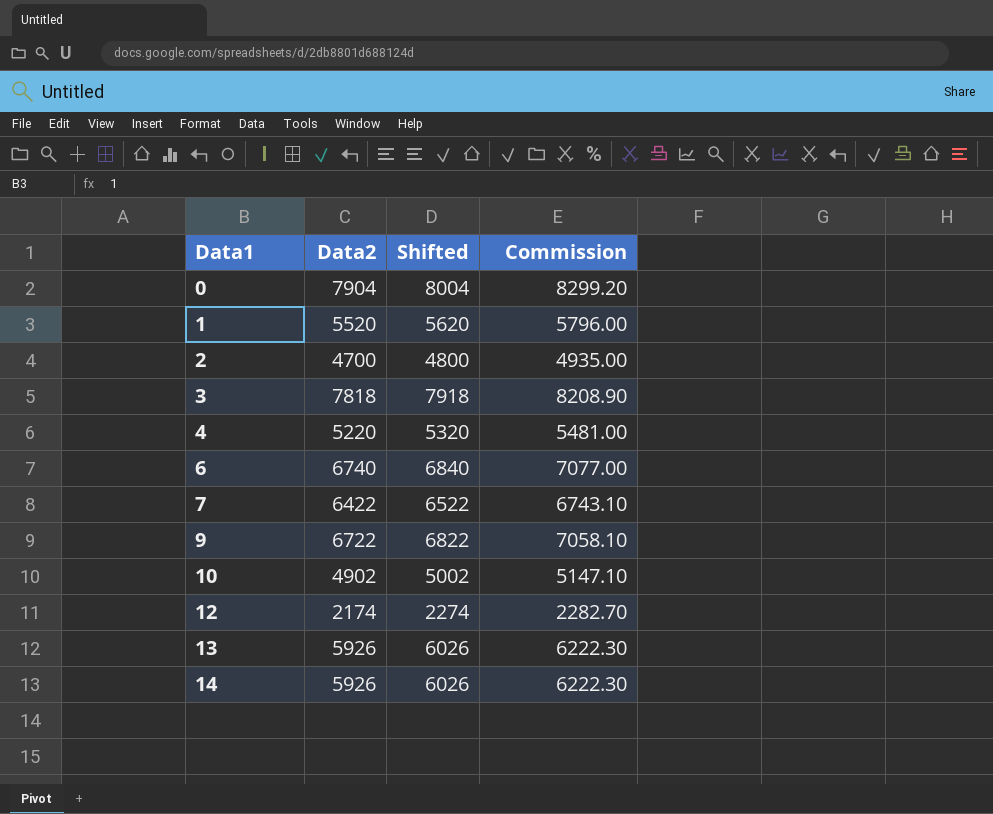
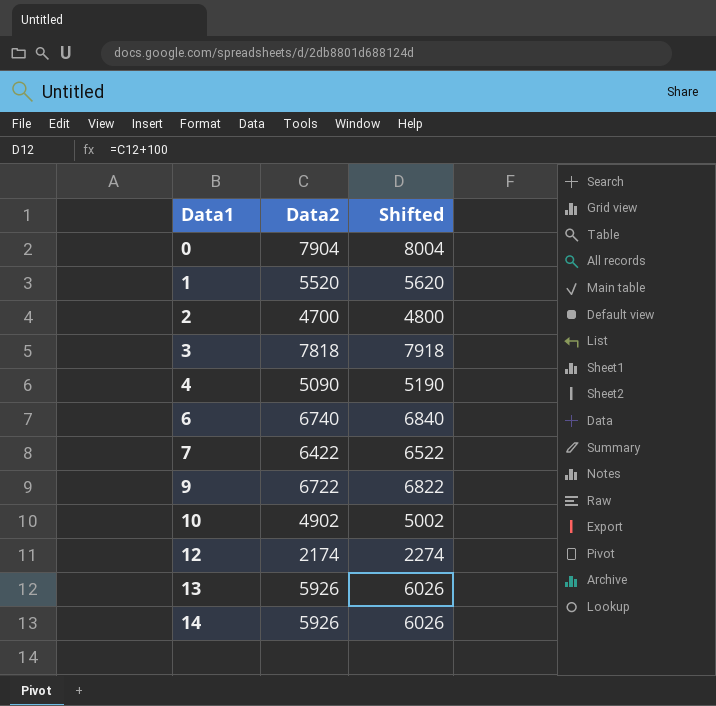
column Commission | formula: [Data2] * 1.05 -> none
4 | Data2: 5220 -> 5090
4 | Shifted: 5320 -> 5190

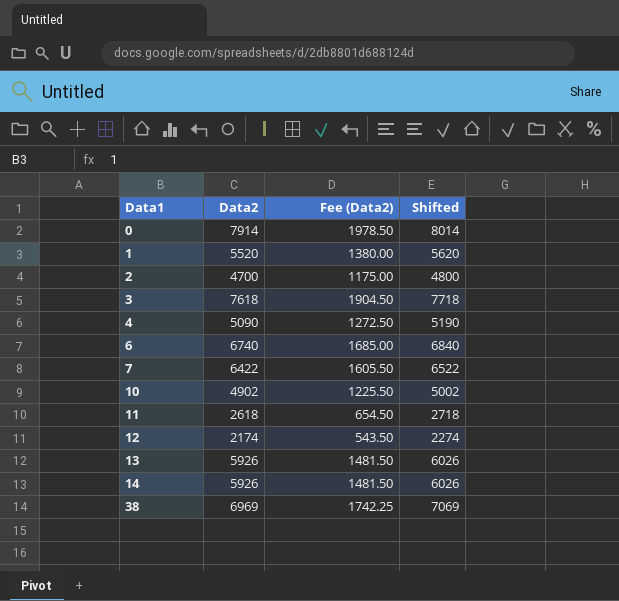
column Fee (Data2) | formula: none -> [Data2] * 0.25
row 9: 6722 | 6822 -> none
0 | Data2: 7904 -> 7914
0 | Shifted: 8004 -> 8014
3 | Data2: 7818 -> 7618
3 | Shifted: 7918 -> 7718
row 11: none -> 2618 | 654.50 | 2718
row 38: none -> 6969 | 1742.25 | 7069

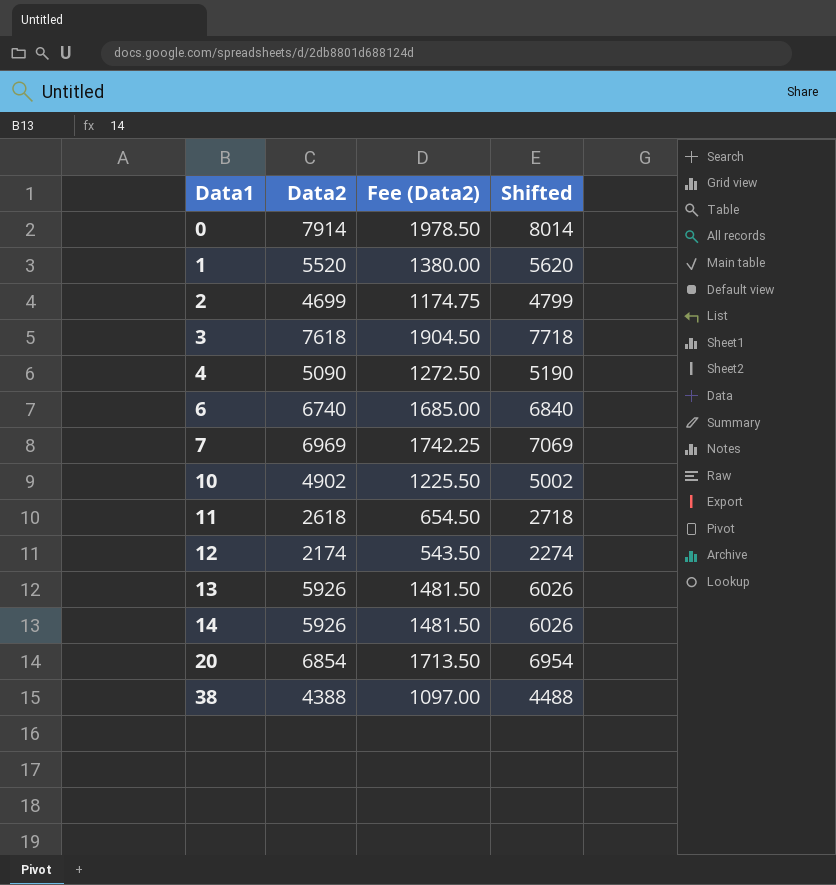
2 | Data2: 4700 -> 4699
2 | Fee (Data2): 1175.00 -> 1174.75
2 | Shifted: 4800 -> 4799
7 | Data2: 6422 -> 6969
7 | Fee (Data2): 1605.50 -> 1742.25
7 | Shifted: 6522 -> 7069
row 20: none -> 6854 | 1713.50 | 6954
38 | Data2: 6969 -> 4388
38 | Fee (Data2): 1742.25 -> 1097.00
38 | Shifted: 7069 -> 4488

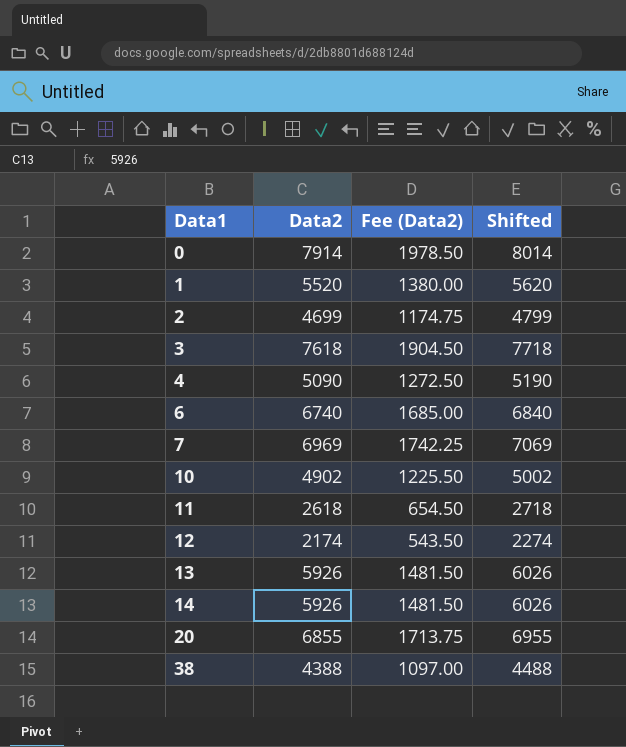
20 | Data2: 6854 -> 6855
20 | Fee (Data2): 1713.50 -> 1713.75
20 | Shifted: 6954 -> 6955

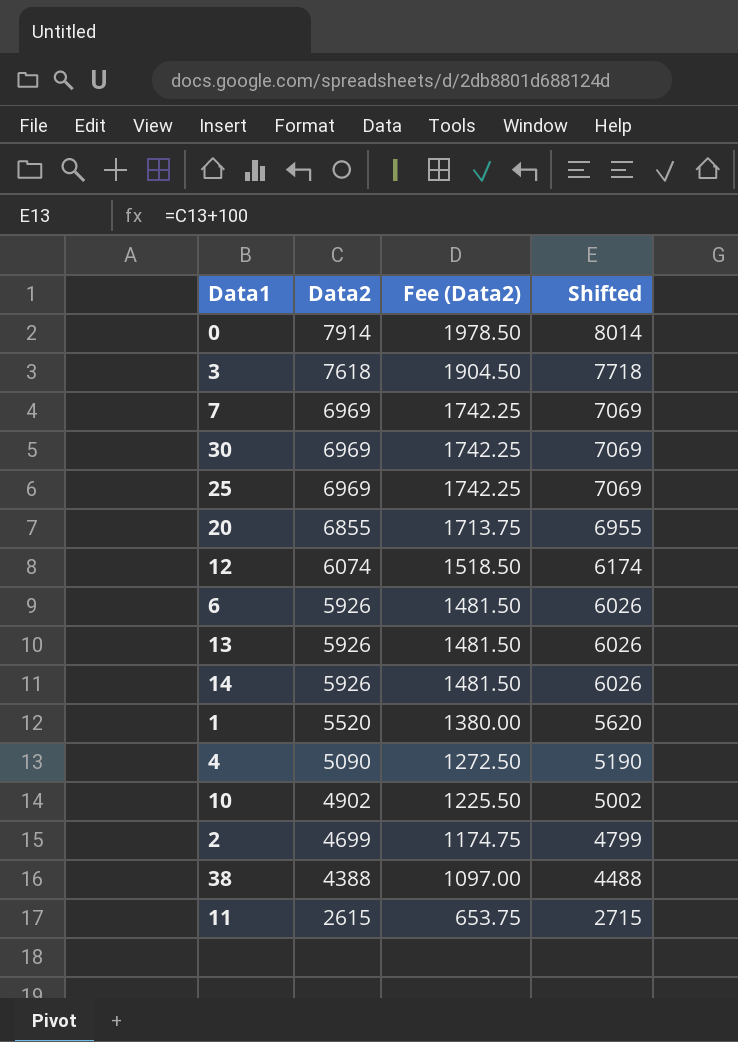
row order: Data1 ascending -> Data2 descending
row 30: none -> 6969 | 1742.25 | 7069
row 25: none -> 6969 | 1742.25 | 7069
12 | Data2: 2174 -> 6074
12 | Fee (Data2): 543.50 -> 1518.50
12 | Shifted: 2274 -> 6174
6 | Data2: 6740 -> 5926
6 | Fee (Data2): 1685.00 -> 1481.50
6 | Shifted: 6840 -> 6026
11 | Data2: 2618 -> 2615
11 | Fee (Data2): 654.50 -> 653.75
11 | Shifted: 2718 -> 2715

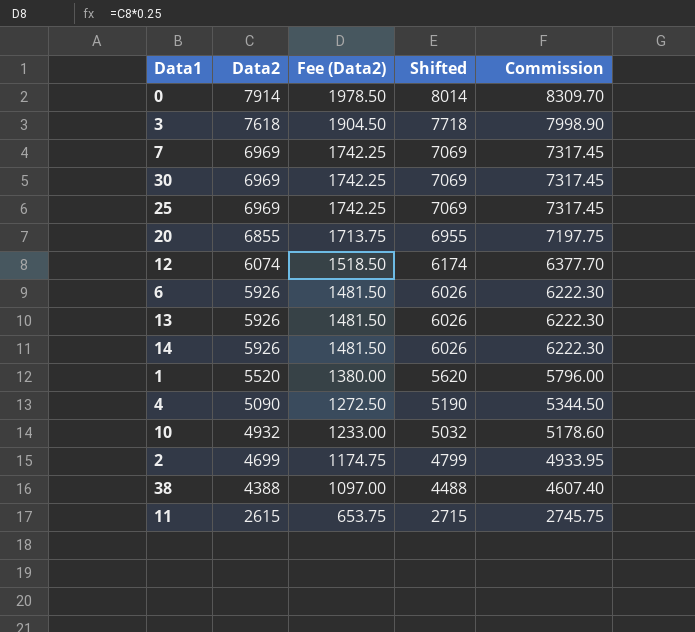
column Commission | formula: none -> [Data2] * 1.05
10 | Data2: 4902 -> 4932
10 | Fee (Data2): 1225.50 -> 1233.00
10 | Shifted: 5002 -> 5032

